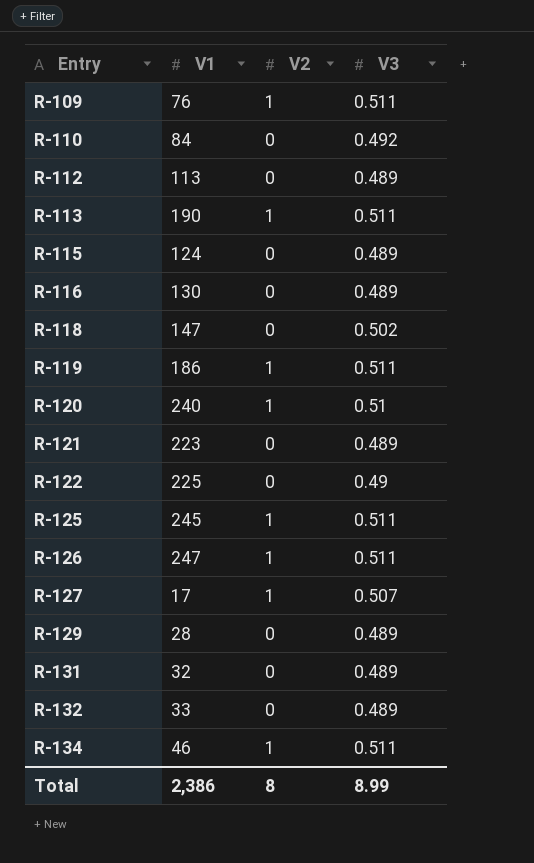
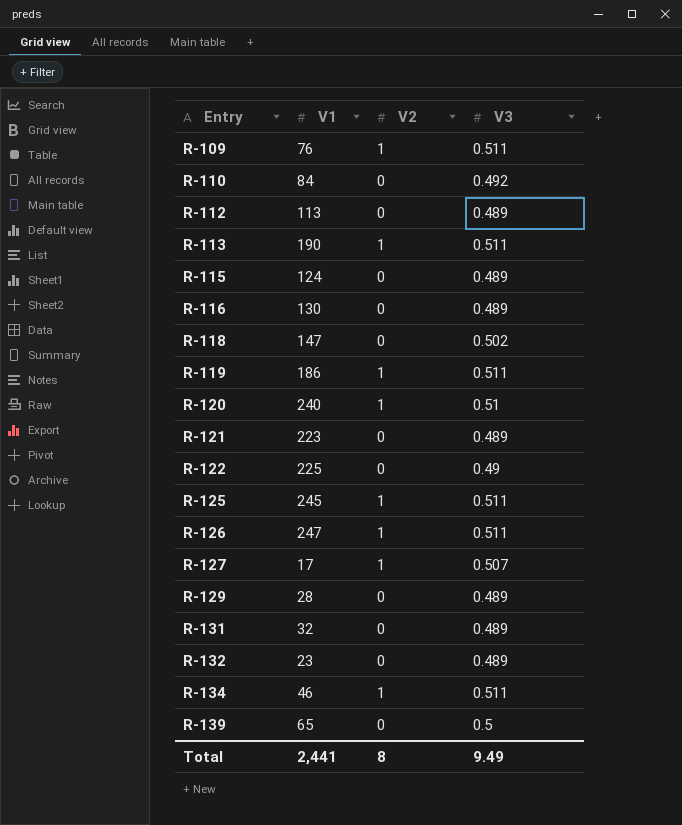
R-132 | V1: 33 -> 23
row R-139: none -> 65 | 0 | 0.5
Total | V1: 2,386 -> 2,441
Total | V3: 8.99 -> 9.49

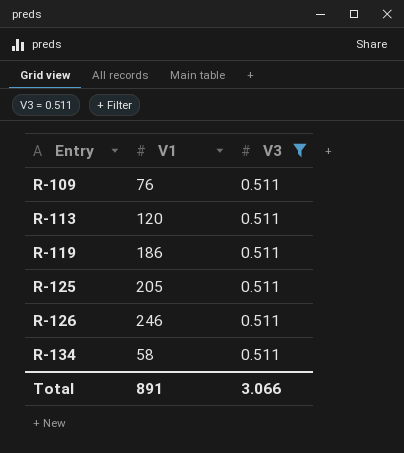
filter: none -> V3 = 0.511
column V2 | position: 3 -> none
R-113 | V1: 190 -> 120
R-125 | V1: 245 -> 205
R-126 | V1: 247 -> 246
R-134 | V1: 46 -> 58
Total | V1: 2,441 -> 891
Total | V3: 9.49 -> 3.066

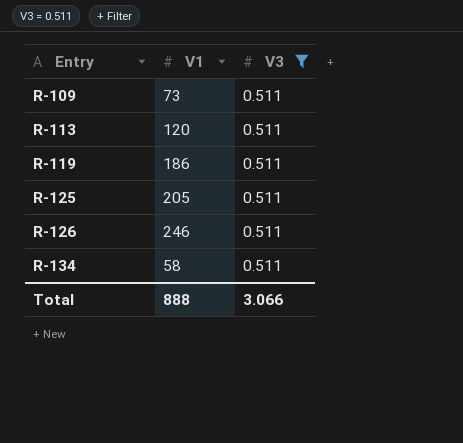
R-109 | V1: 76 -> 73
Total | V1: 891 -> 888

